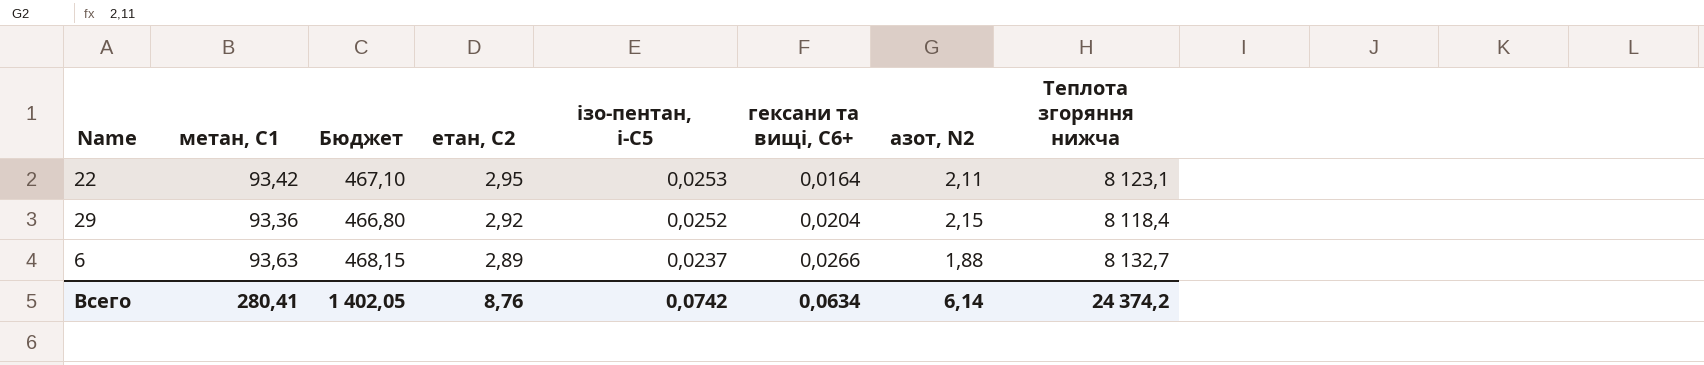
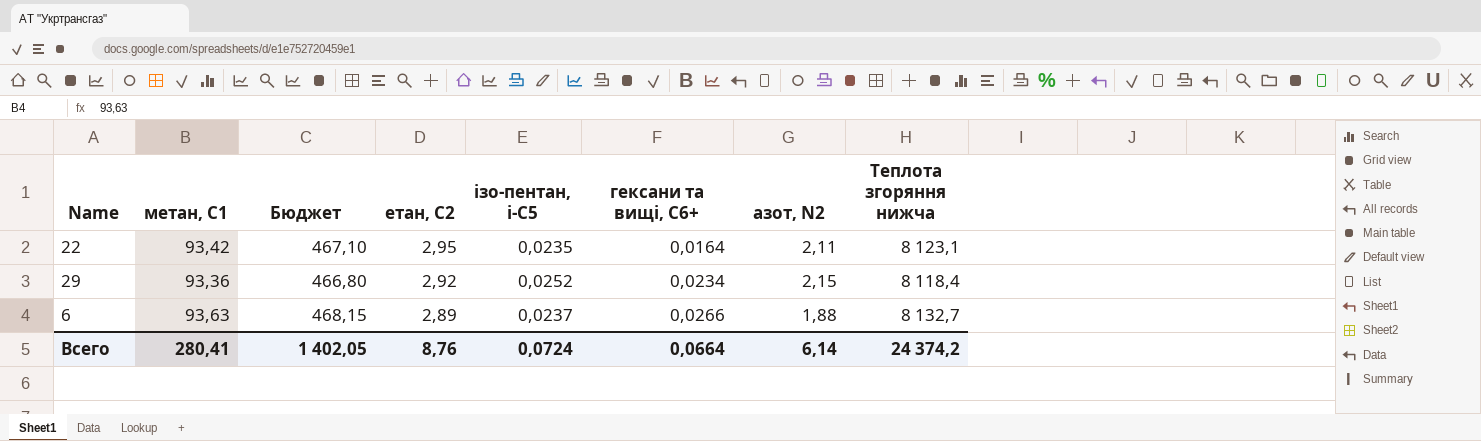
22 | ізо-пентан, і-С5: 0,0253 -> 0,0235
29 | гексани та вищі, С6+: 0,0204 -> 0,0234
Всего | ізо-пентан, і-С5: 0,0742 -> 0,0724
Всего | гексани та вищі, С6+: 0,0634 -> 0,0664

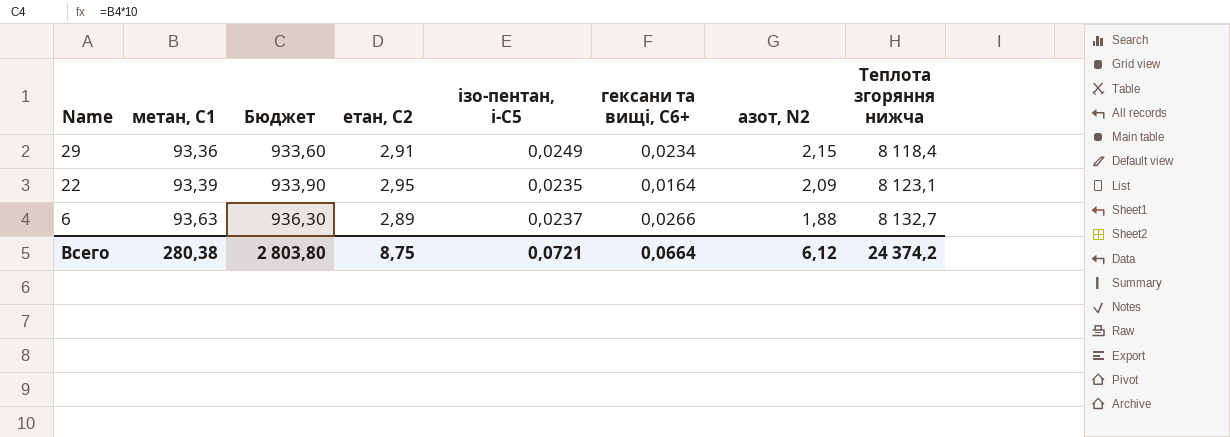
row order: етан, С2 descending -> Name descending
column Бюджет | formula: [метан, С1] * 5 -> [метан, С1] * 10
29 | етан, С2: 2,92 -> 2,91
29 | ізо-пентан, і-С5: 0,0252 -> 0,0249
22 | метан, С1: 93,42 -> 93,39
22 | азот, N2: 2,11 -> 2,09
Всего | метан, С1: 280,41 -> 280,38
Всего | Бюджет: 1 402,05 -> 2 803,80
Всего | етан, С2: 8,76 -> 8,75
Всего | ізо-пентан, і-С5: 0,0724 -> 0,0721
Всего | азот, N2: 6,14 -> 6,12

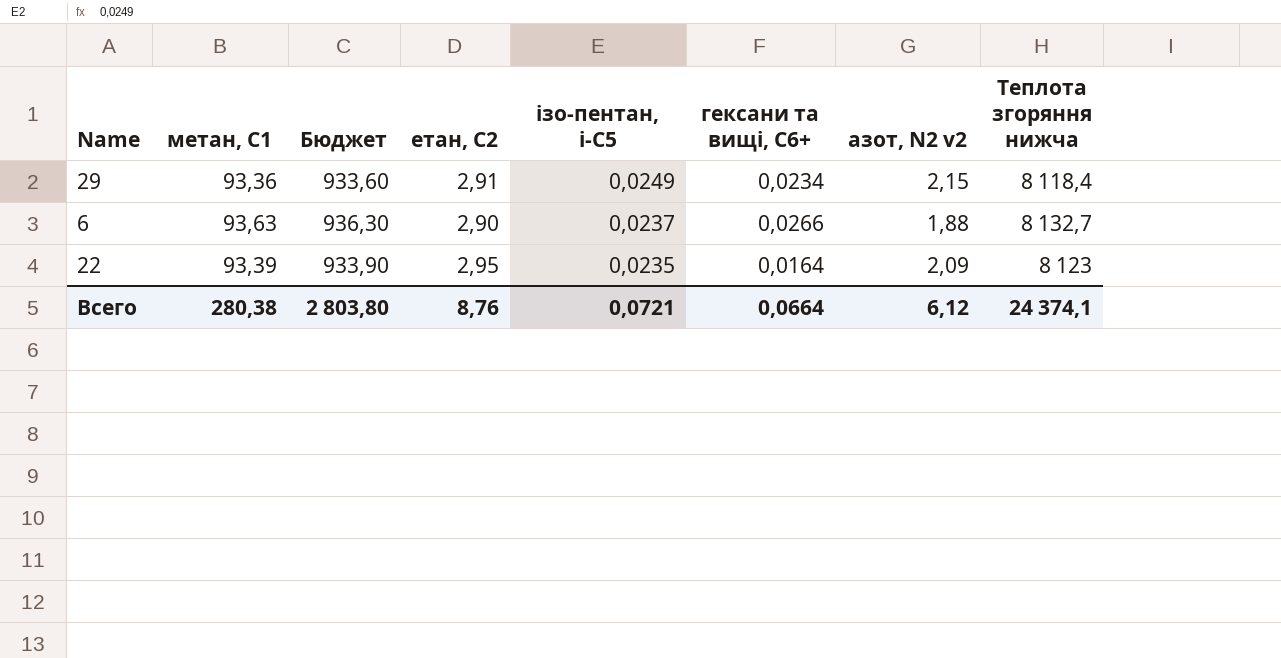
row order: Name descending -> ізо-пентан, і-С5 descending
column name: азот, N2 -> азот, N2 v2
6 | етан, С2: 2,89 -> 2,90
22 | Теплота згоряння нижча: 8 123,1 -> 8 123
Всего | етан, С2: 8,75 -> 8,76
Всего | Теплота згоряння нижча: 24 374,2 -> 24 374,1

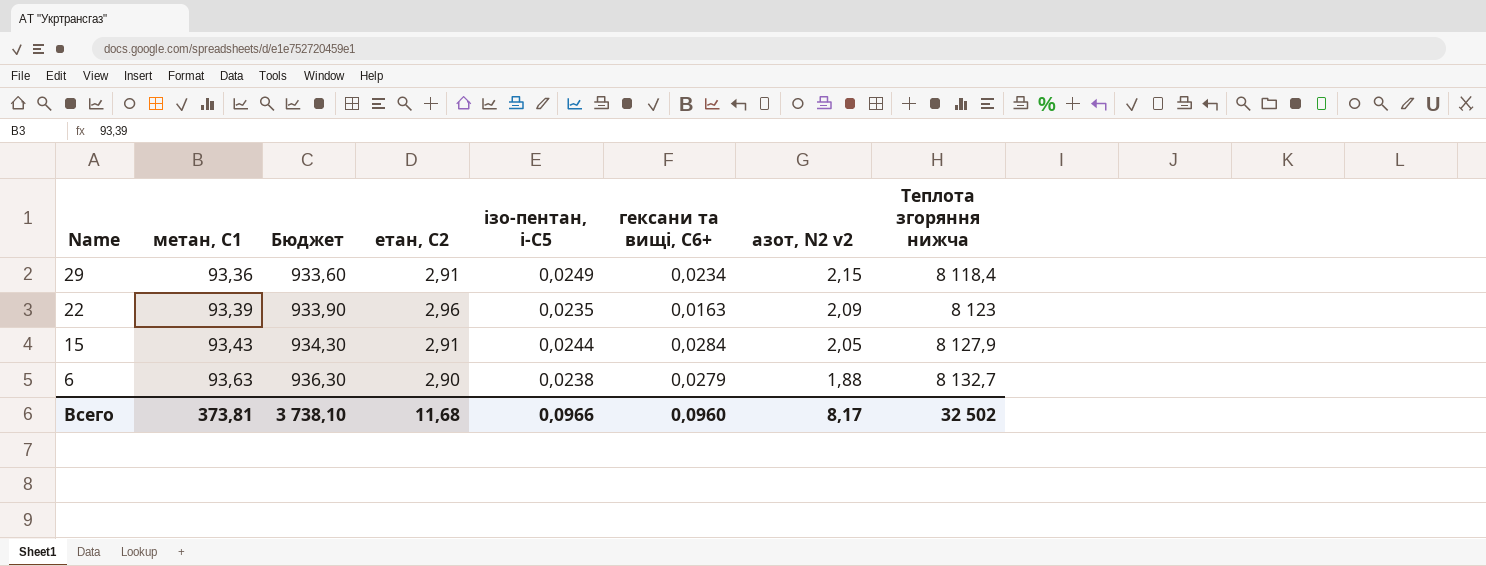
row order: ізо-пентан, і-С5 descending -> Name descending
22 | етан, С2: 2,95 -> 2,96
22 | гексани та вищі, С6+: 0,0164 -> 0,0163
row 15: none -> 93,43 | 934,30 | 2,91 | 0,0244 | 0,0284 | 2,05 | 8 127,9
6 | ізо-пентан, і-С5: 0,0237 -> 0,0238
6 | гексани та вищі, С6+: 0,0266 -> 0,0279
Всего | метан, С1: 280,38 -> 373,81
Всего | Бюджет: 2 803,80 -> 3 738,10
Всего | етан, С2: 8,76 -> 11,68
Всего | ізо-пентан, і-С5: 0,0721 -> 0,0966
Всего | гексани та вищі, С6+: 0,0664 -> 0,0960
Всего | азот, N2 v2: 6,12 -> 8,17
Всего | Теплота згоряння нижча: 24 374,1 -> 32 502

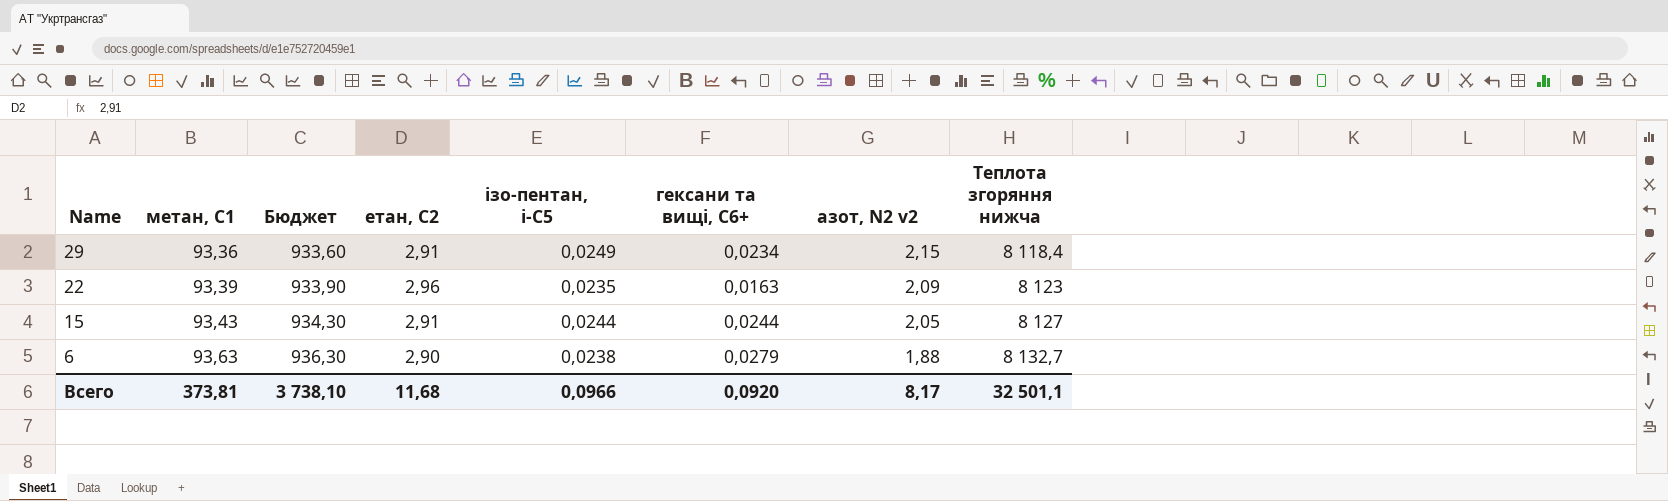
15 | гексани та вищі, С6+: 0,0284 -> 0,0244
15 | Теплота згоряння нижча: 8 127,9 -> 8 127
Всего | гексани та вищі, С6+: 0,0960 -> 0,0920
Всего | Теплота згоряння нижча: 32 502 -> 32 501,1

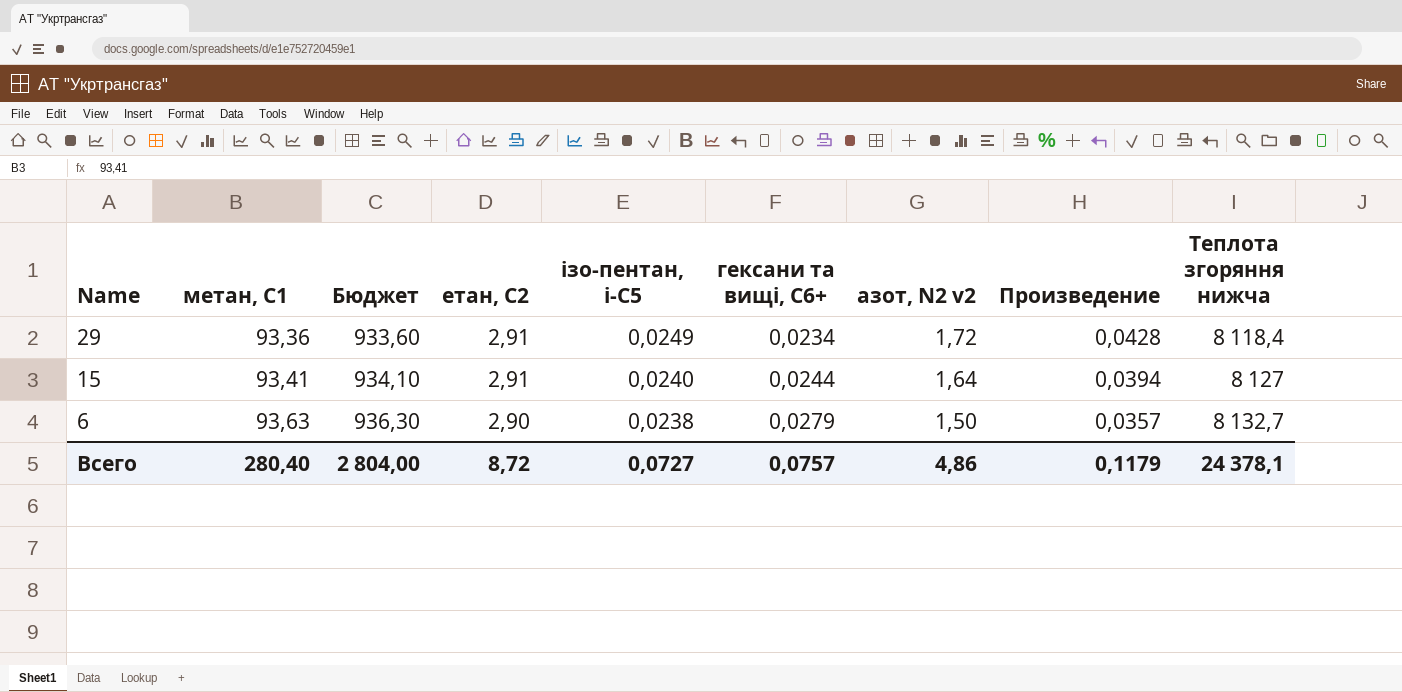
column Произведение | formula: none -> [ізо-пентан, і-С5] * [азот, N2 v2]
row 22: 93,39 | 933,90 | 2,96 | 0,0235 | 0,0163 | 2,09 | 8 123 -> none
29 | азот, N2 v2: 2,15 -> 1,72
15 | метан, С1: 93,43 -> 93,41
15 | Бюджет: 934,30 -> 934,10
15 | ізо-пентан, і-С5: 0,0244 -> 0,0240
15 | азот, N2 v2: 2,05 -> 1,64
6 | азот, N2 v2: 1,88 -> 1,50
Всего | метан, С1: 373,81 -> 280,40
Всего | Бюджет: 3 738,10 -> 2 804,00
Всего | етан, С2: 11,68 -> 8,72
Всего | ізо-пентан, і-С5: 0,0966 -> 0,0727
Всего | гексани та вищі, С6+: 0,0920 -> 0,0757
Всего | азот, N2 v2: 8,17 -> 4,86
Всего | Теплота згоряння нижча: 32 501,1 -> 24 378,1

